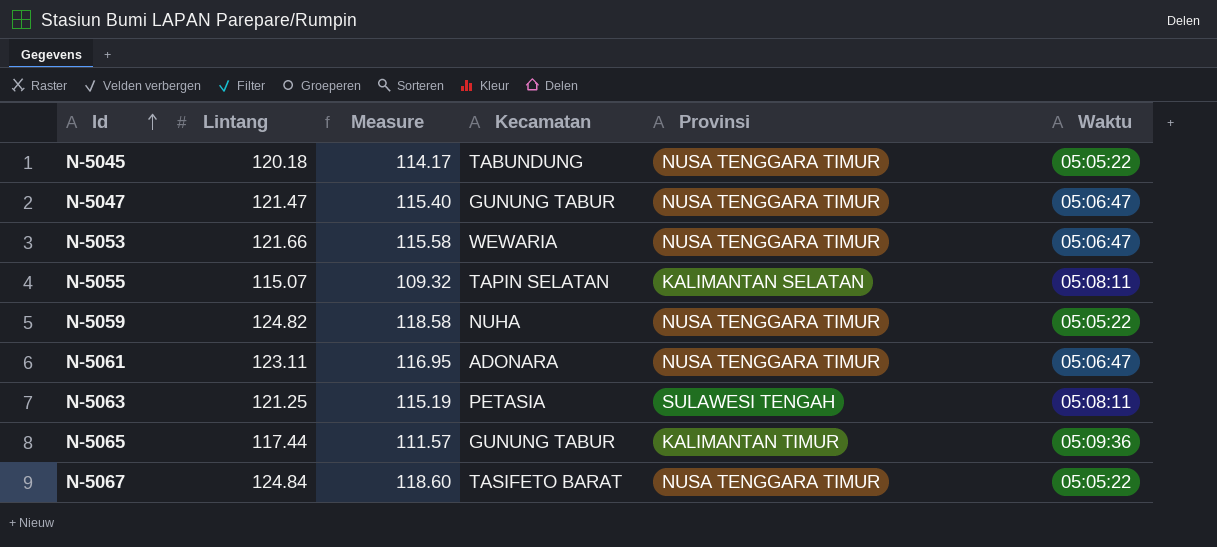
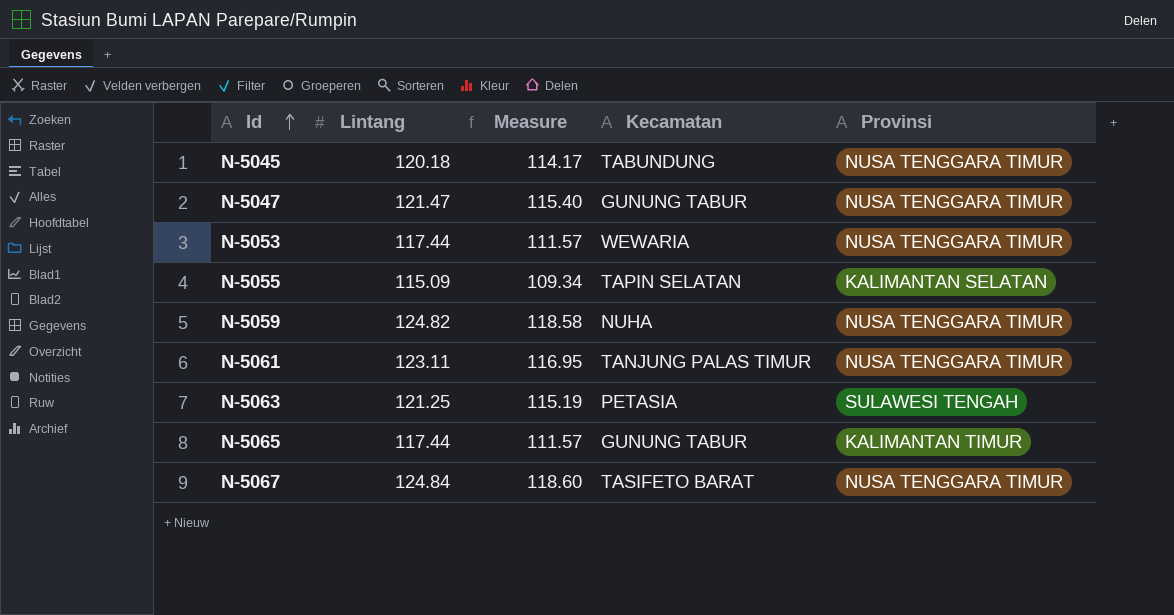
column Waktu | position: 6 -> none
N-5053 | Lintang: 121.66 -> 117.44
N-5053 | Measure: 115.58 -> 111.57
N-5055 | Lintang: 115.07 -> 115.09
N-5055 | Measure: 109.32 -> 109.34
N-5061 | Kecamatan: ADONARA -> TANJUNG PALAS TIMUR

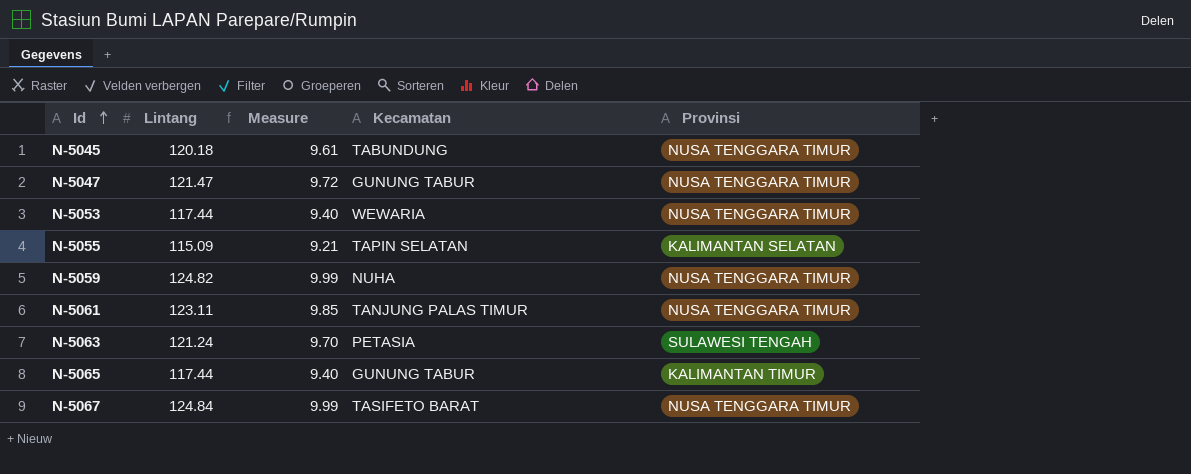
column Measure | formula: [Lintang] * 0.95 -> [Lintang] * 0.08
N-5063 | Lintang: 121.25 -> 121.24

